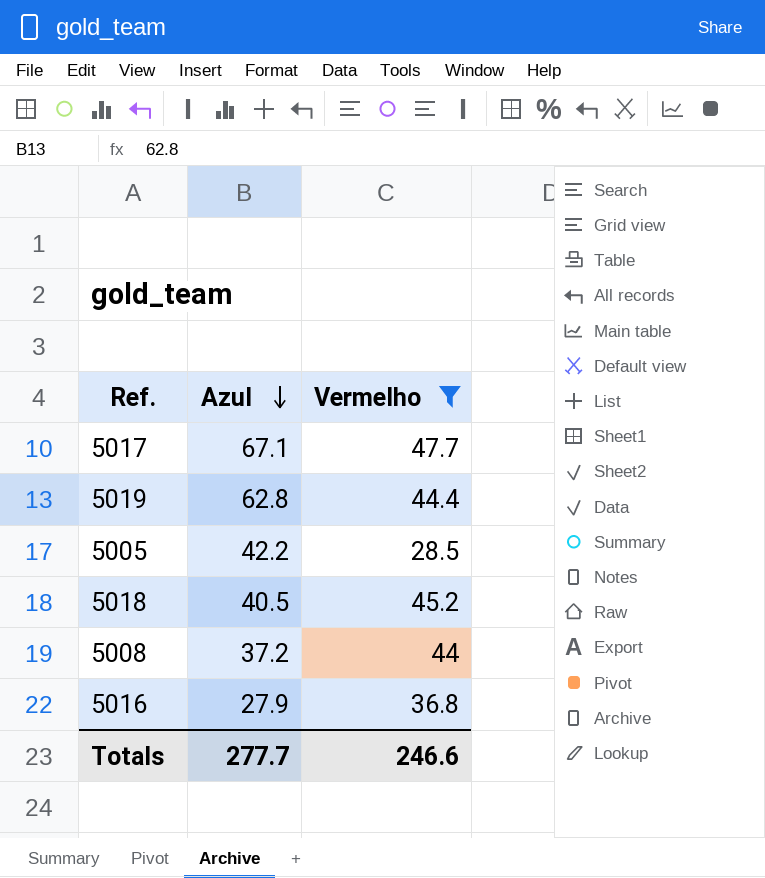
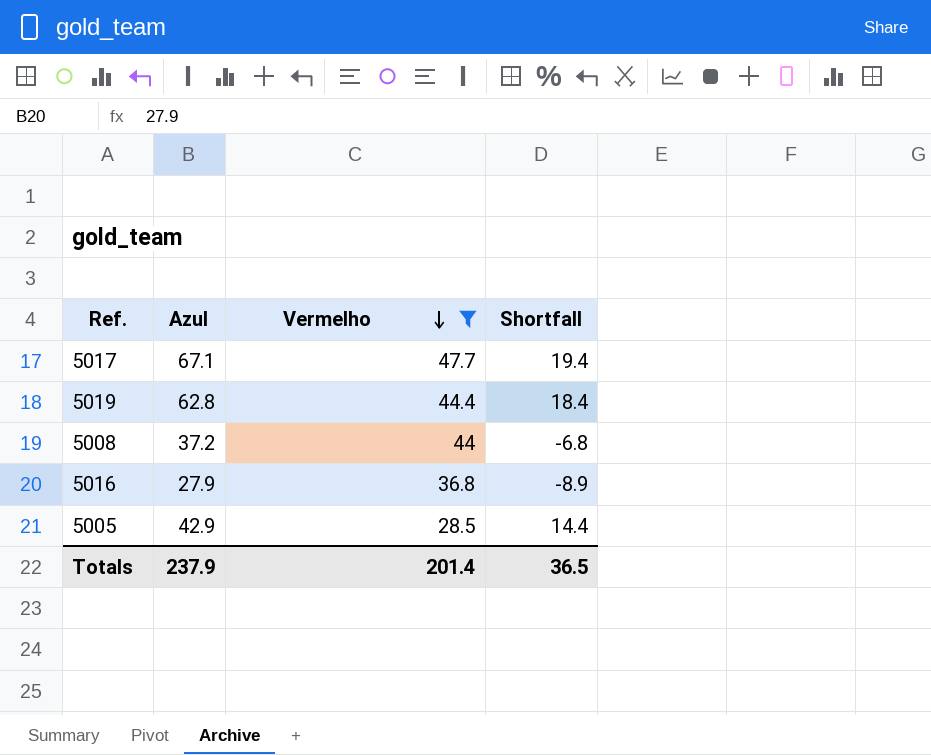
row order: Azul descending -> Vermelho descending
column Shortfall | formula: none -> [Azul] - [Vermelho]
row 5018: 40.5 | 45.2 -> none
5005 | Azul: 42.2 -> 42.9
Totals | Azul: 277.7 -> 237.9
Totals | Vermelho: 246.6 -> 201.4

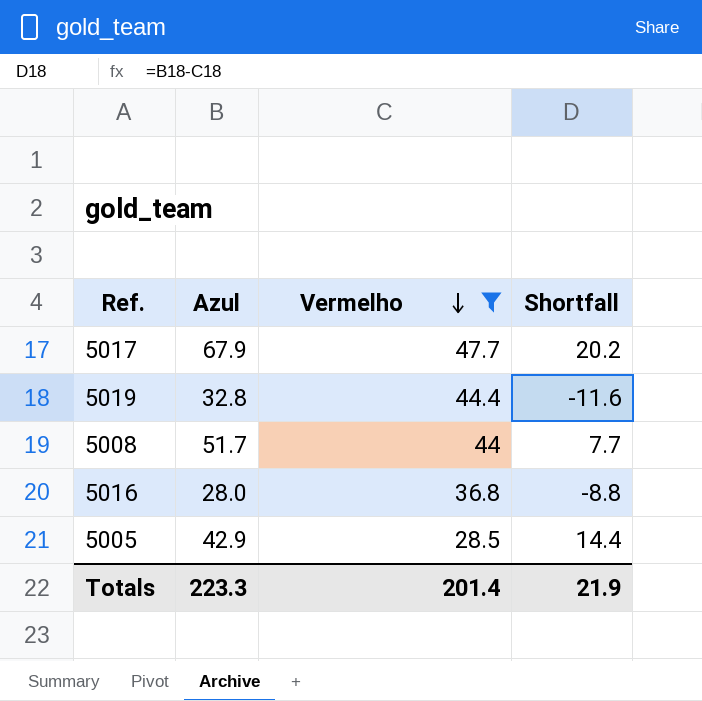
5017 | Azul: 67.1 -> 67.9
5017 | Shortfall: 19.4 -> 20.2
5019 | Azul: 62.8 -> 32.8
5019 | Shortfall: 18.4 -> -11.6
5008 | Azul: 37.2 -> 51.7
5008 | Shortfall: -6.8 -> 7.7
5016 | Azul: 27.9 -> 28.0
5016 | Shortfall: -8.9 -> -8.8
Totals | Azul: 237.9 -> 223.3
Totals | Shortfall: 36.5 -> 21.9

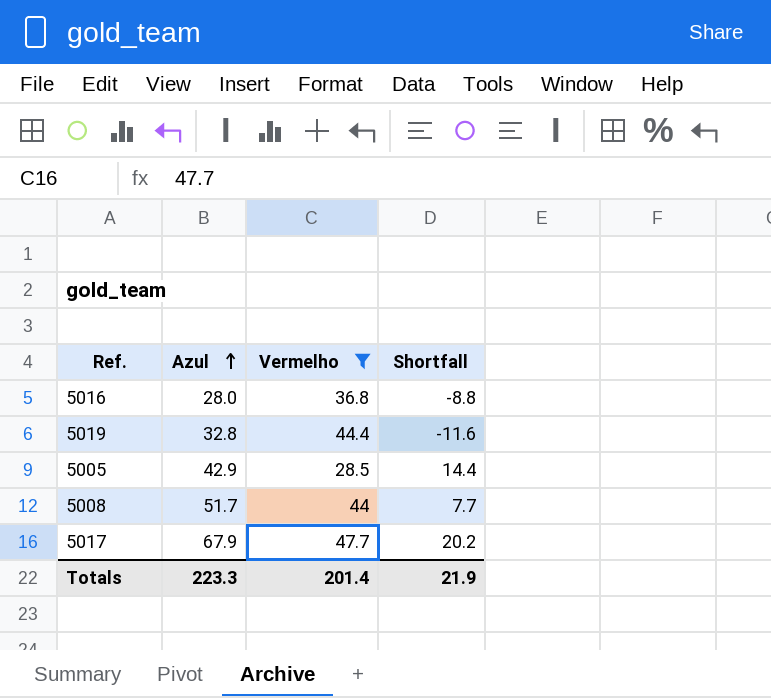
row order: Vermelho descending -> Azul ascending

